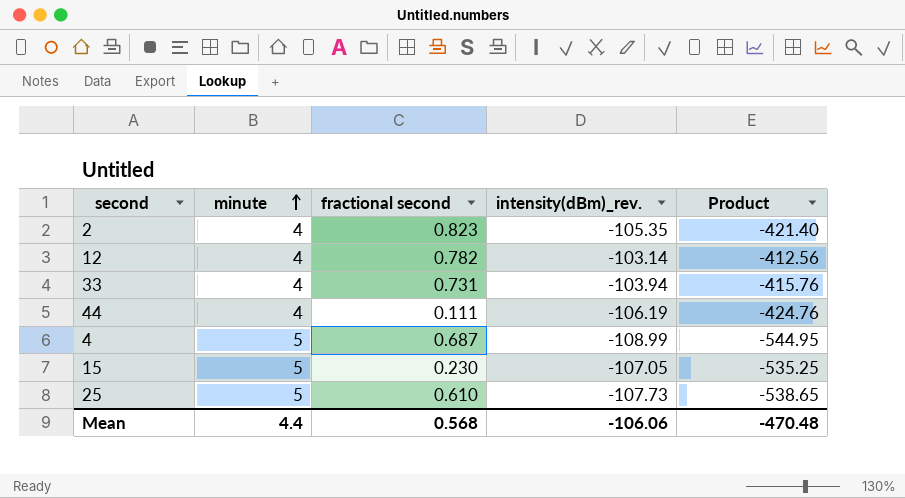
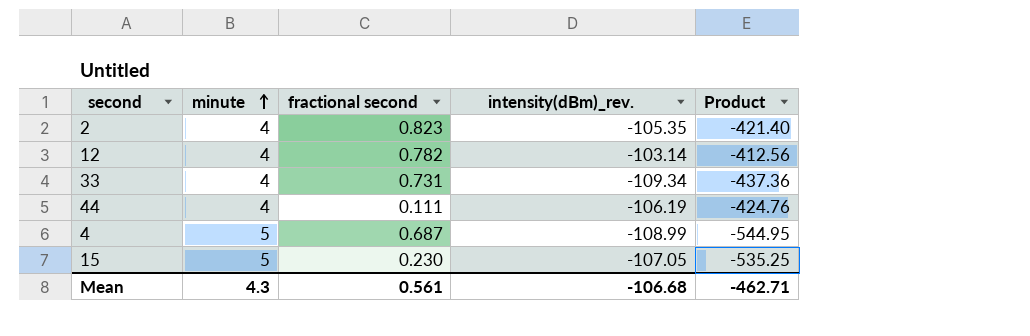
row 25: 5 | 0.610 | -107.73 | -538.65 -> none
33 | intensity(dBm)_rev.: -103.94 -> -109.34
33 | Product: -415.76 -> -437.36
Mean | minute: 4.4 -> 4.3
Mean | fractional second: 0.568 -> 0.561
Mean | intensity(dBm)_rev.: -106.06 -> -106.68
Mean | Product: -470.48 -> -462.71

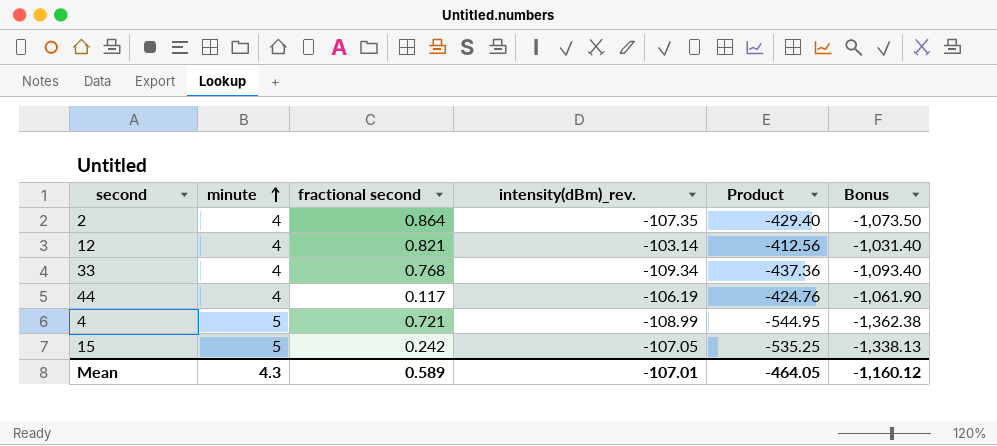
column Bonus | formula: none -> [Product] * 2.5
2 | fractional second: 0.823 -> 0.864
2 | intensity(dBm)_rev.: -105.35 -> -107.35
2 | Product: -421.40 -> -429.40
12 | fractional second: 0.782 -> 0.821
33 | fractional second: 0.731 -> 0.768
44 | fractional second: 0.111 -> 0.117
4 | fractional second: 0.687 -> 0.721
15 | fractional second: 0.230 -> 0.242
Mean | fractional second: 0.561 -> 0.589
Mean | intensity(dBm)_rev.: -106.68 -> -107.01
Mean | Product: -462.71 -> -464.05

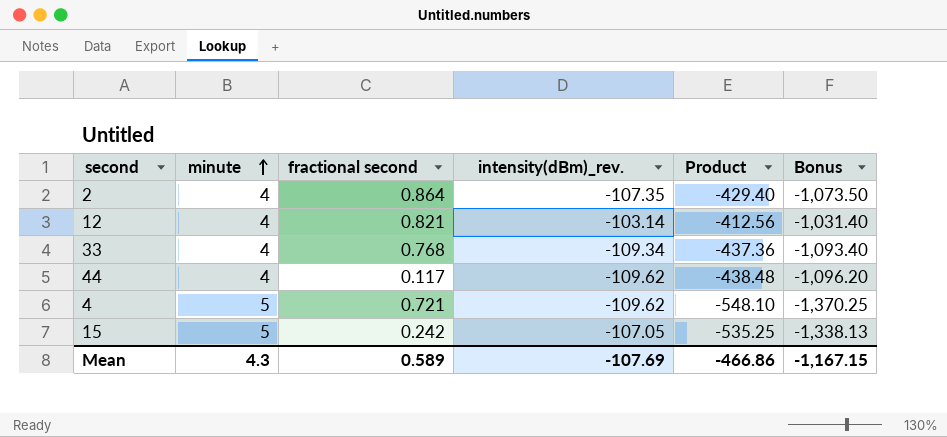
44 | intensity(dBm)_rev.: -106.19 -> -109.62
44 | Product: -424.76 -> -438.48
44 | Bonus: -1,061.90 -> -1,096.20
4 | intensity(dBm)_rev.: -108.99 -> -109.62
4 | Product: -544.95 -> -548.10
4 | Bonus: -1,362.38 -> -1,370.25
Mean | intensity(dBm)_rev.: -107.01 -> -107.69
Mean | Product: -464.05 -> -466.86
Mean | Bonus: -1,160.12 -> -1,167.15

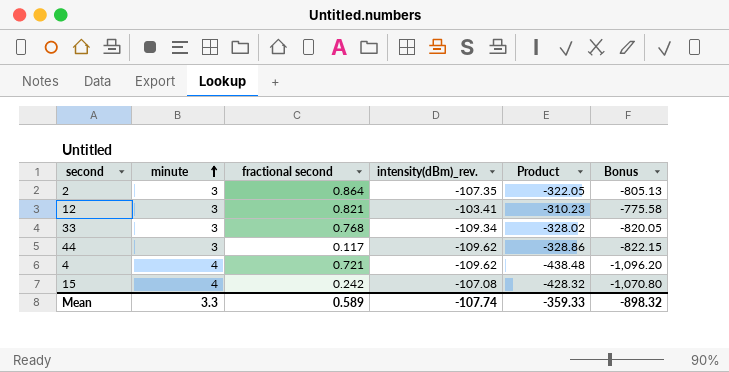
2 | minute: 4 -> 3
2 | Product: -429.40 -> -322.05
2 | Bonus: -1,073.50 -> -805.13
12 | minute: 4 -> 3
12 | intensity(dBm)_rev.: -103.14 -> -103.41
12 | Product: -412.56 -> -310.23
12 | Bonus: -1,031.40 -> -775.58
33 | minute: 4 -> 3
33 | Product: -437.36 -> -328.02
33 | Bonus: -1,093.40 -> -820.05
44 | minute: 4 -> 3
44 | Product: -438.48 -> -328.86
44 | Bonus: -1,096.20 -> -822.15
4 | minute: 5 -> 4
4 | Product: -548.10 -> -438.48
4 | Bonus: -1,370.25 -> -1,096.20
15 | minute: 5 -> 4
15 | intensity(dBm)_rev.: -107.05 -> -107.08
15 | Product: -535.25 -> -428.32
15 | Bonus: -1,338.13 -> -1,070.80
Mean | minute: 4.3 -> 3.3
Mean | intensity(dBm)_rev.: -107.69 -> -107.74
Mean | Product: -466.86 -> -359.33
Mean | Bonus: -1,167.15 -> -898.32

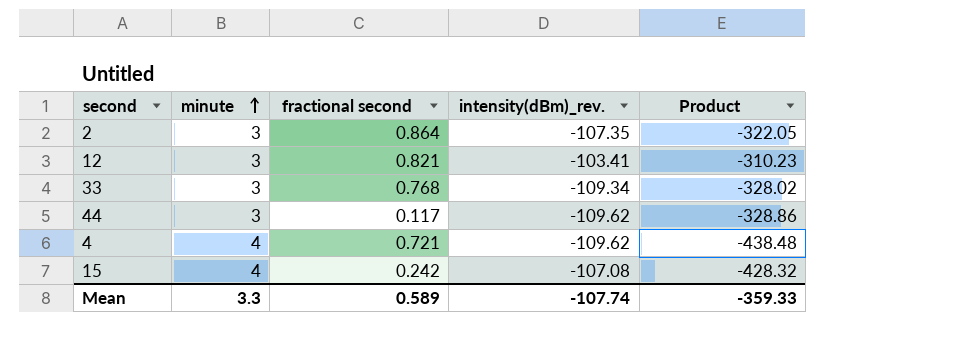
column Bonus | formula: [Product] * 2.5 -> none

